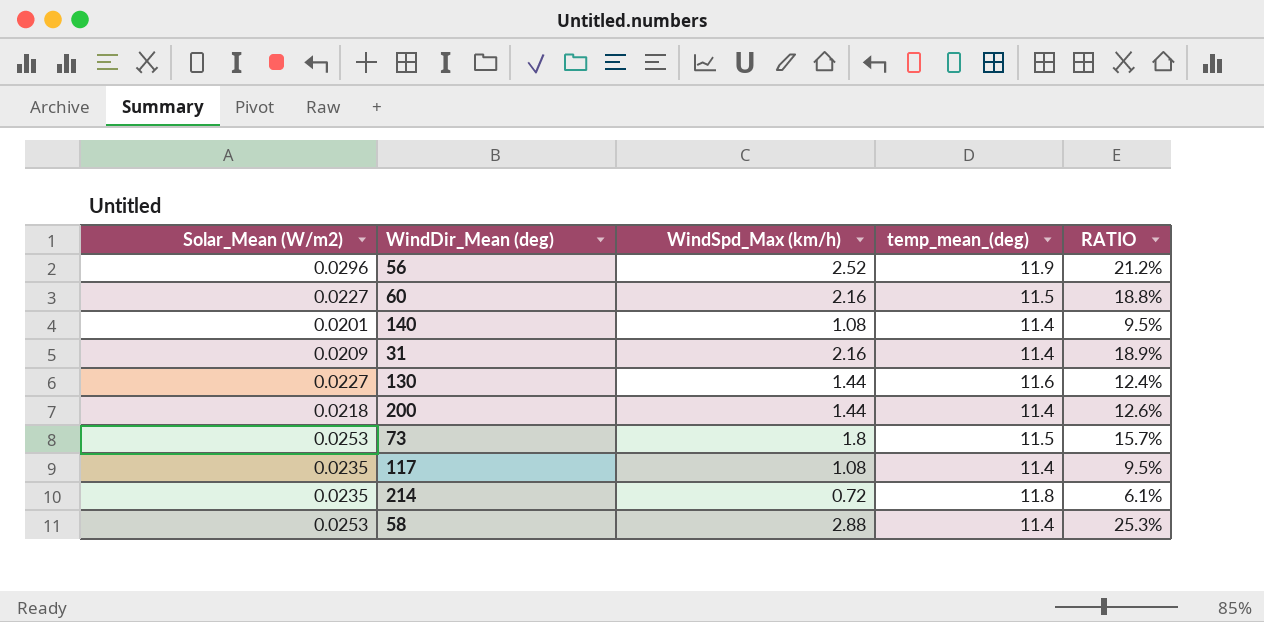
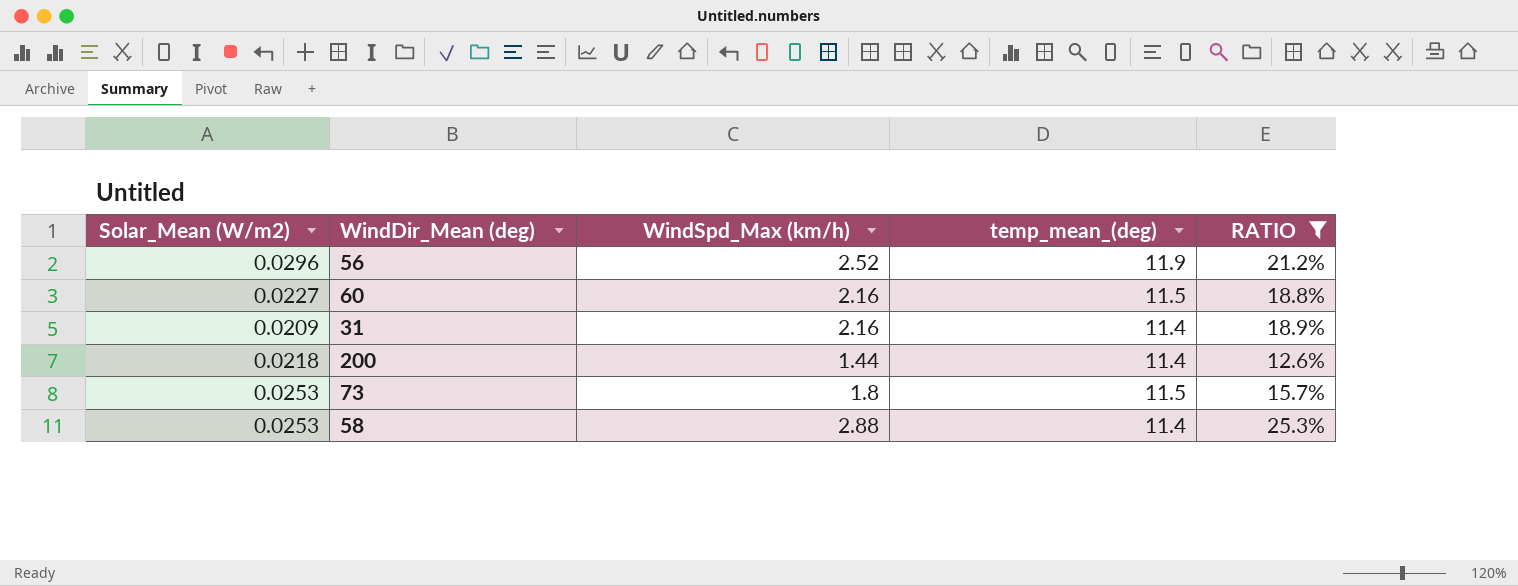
filter: none -> RATIO >= 12.6%

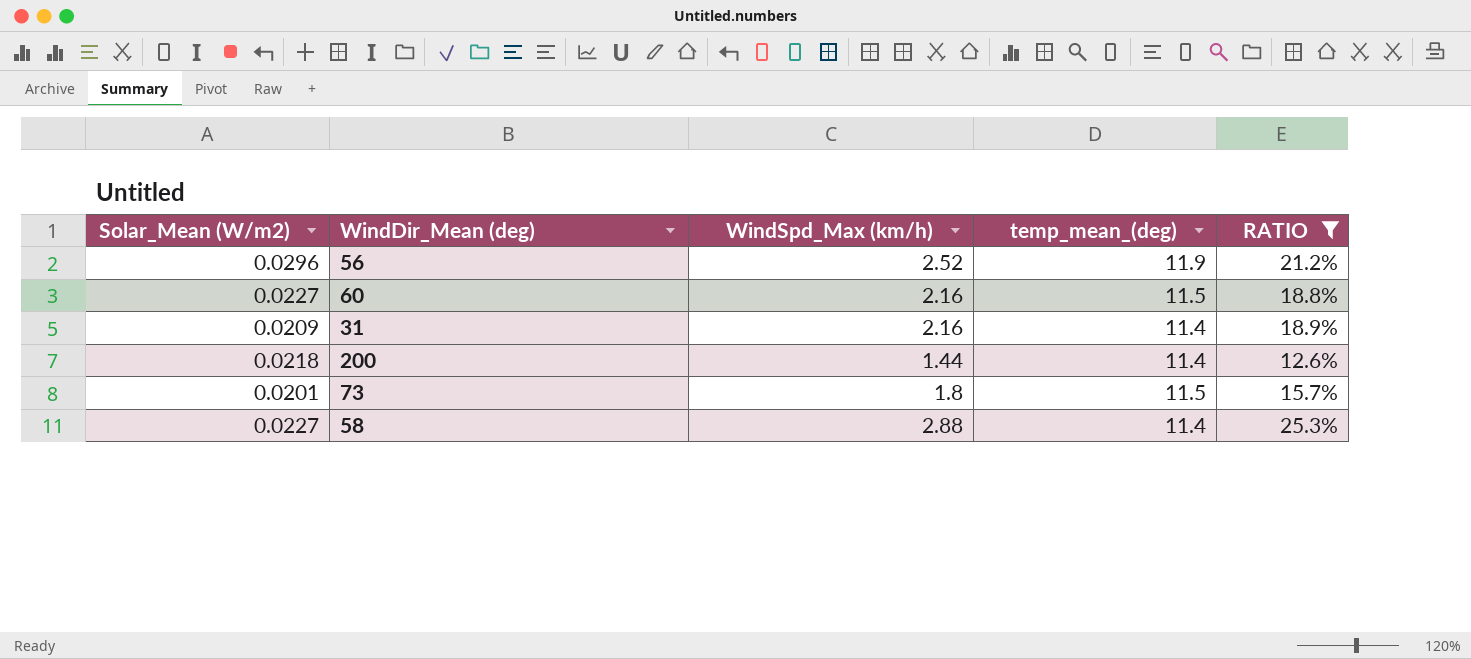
73 | Solar_Mean (W/m2): 0.0253 -> 0.0201
58 | Solar_Mean (W/m2): 0.0253 -> 0.0227

